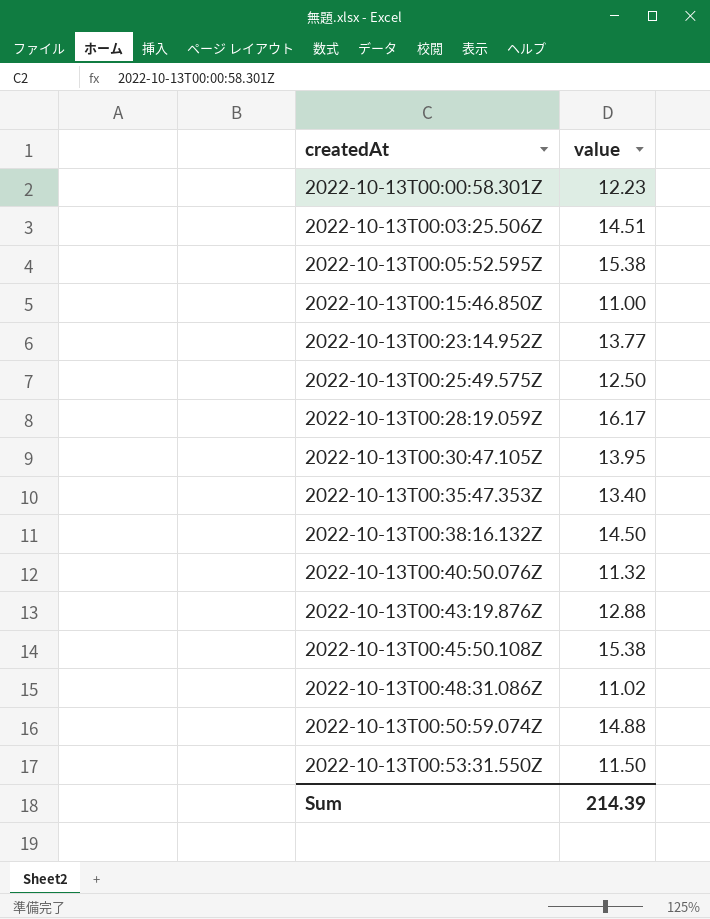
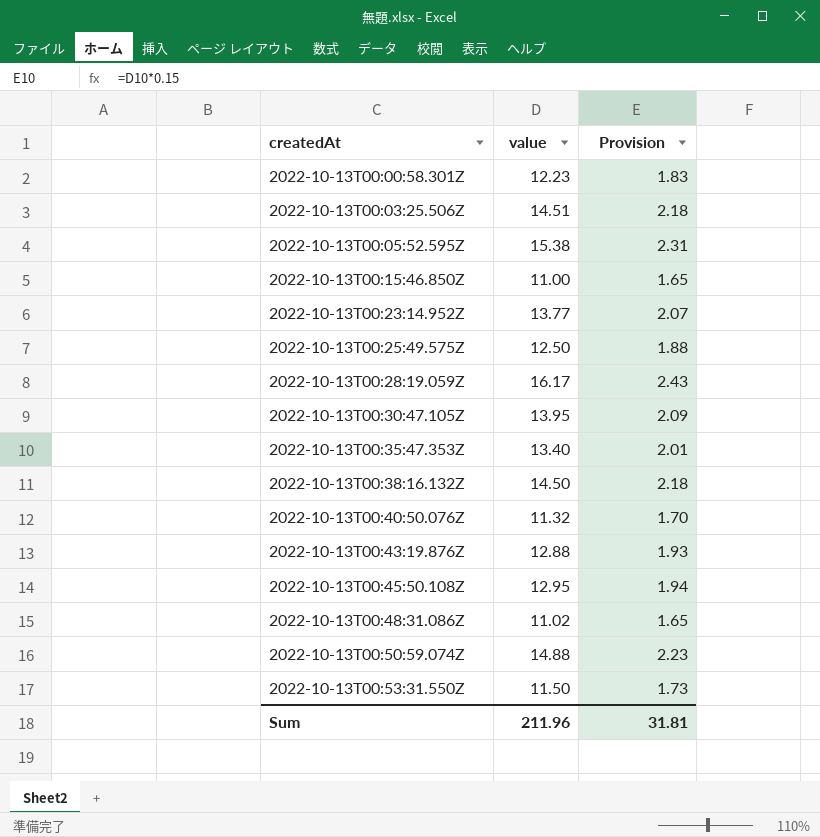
column Provision | formula: none -> [value] * 0.15
2022-10-13T00:45:50.108Z | value: 15.38 -> 12.95
Sum | value: 214.39 -> 211.96

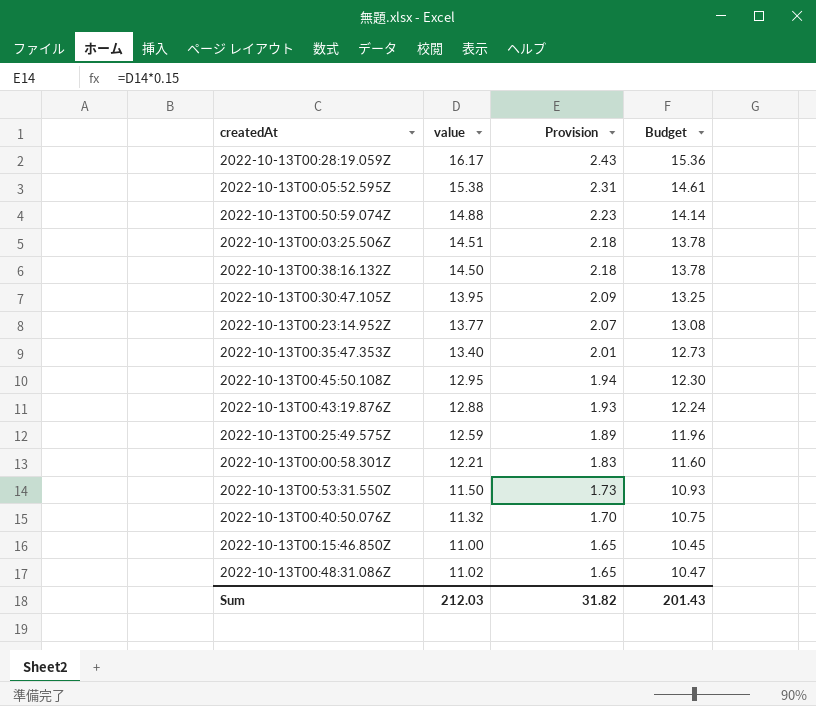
row order: createdAt ascending -> Provision descending
column Budget | formula: none -> [value] * 0.95
2022-10-13T00:25:49.575Z | value: 12.50 -> 12.59
2022-10-13T00:25:49.575Z | Provision: 1.88 -> 1.89
2022-10-13T00:00:58.301Z | value: 12.23 -> 12.21
Sum | value: 211.96 -> 212.03
Sum | Provision: 31.81 -> 31.82

